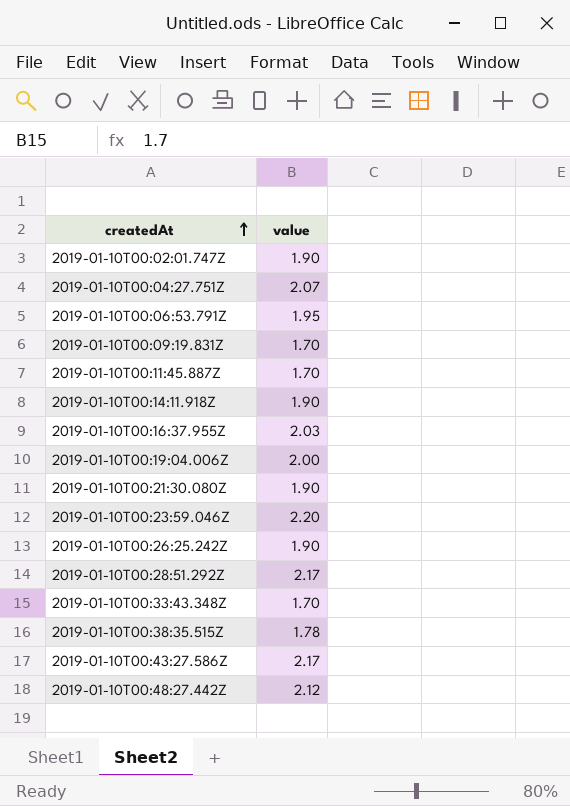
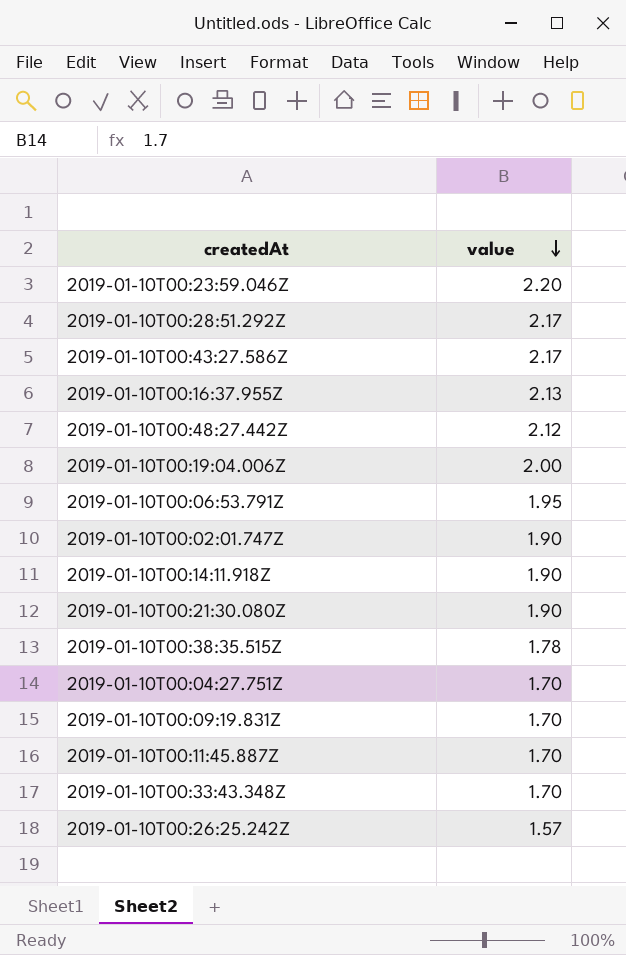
row order: createdAt ascending -> value descending
2019-01-10T00:16:37.955Z | value: 2.03 -> 2.13
2019-01-10T00:04:27.751Z | value: 2.07 -> 1.70
2019-01-10T00:26:25.242Z | value: 1.90 -> 1.57

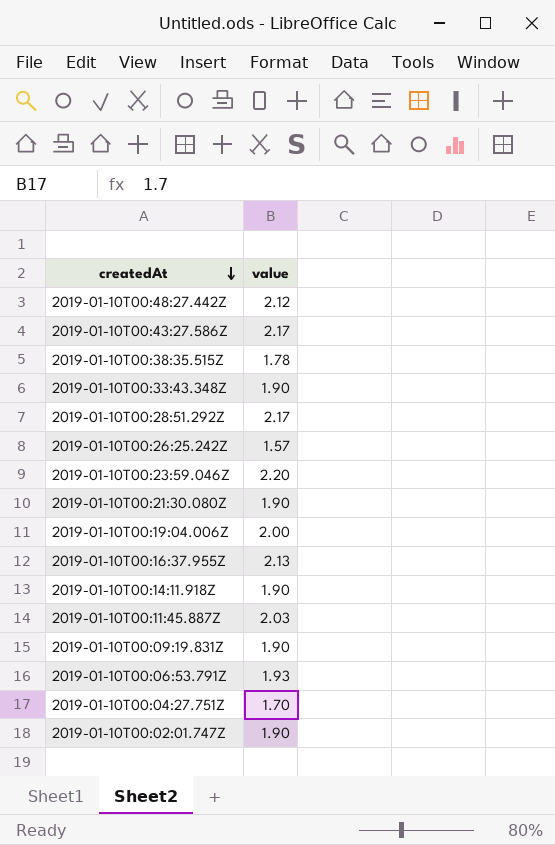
row order: value descending -> createdAt descending
2019-01-10T00:33:43.348Z | value: 1.70 -> 1.90
2019-01-10T00:11:45.887Z | value: 1.70 -> 2.03
2019-01-10T00:09:19.831Z | value: 1.70 -> 1.90
2019-01-10T00:06:53.791Z | value: 1.95 -> 1.93

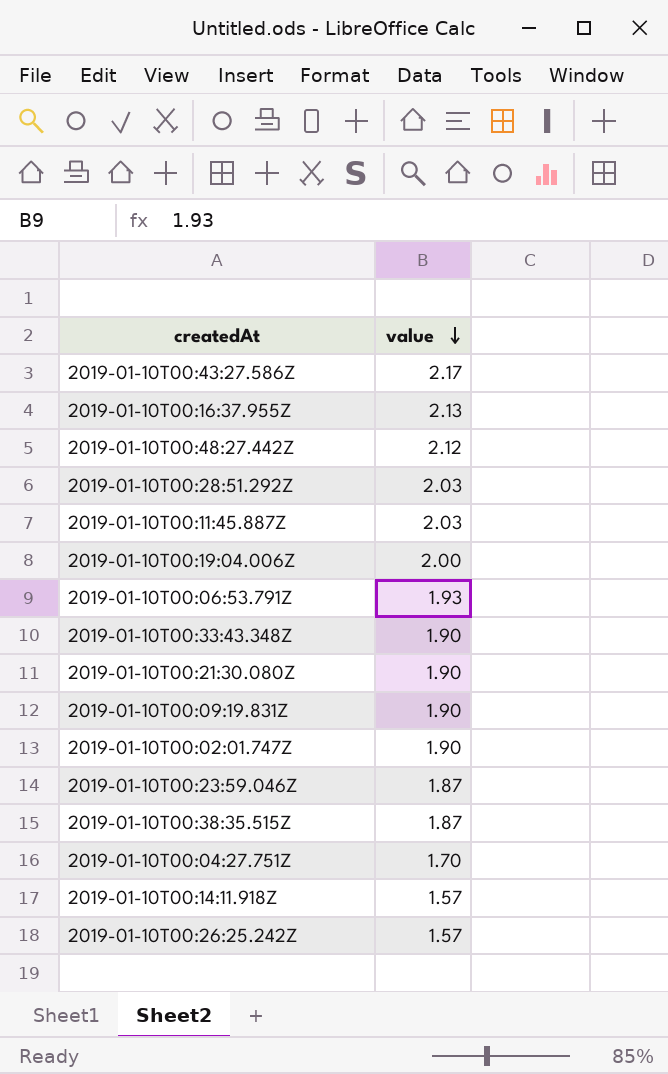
row order: createdAt descending -> value descending
2019-01-10T00:28:51.292Z | value: 2.17 -> 2.03
2019-01-10T00:23:59.046Z | value: 2.20 -> 1.87
2019-01-10T00:38:35.515Z | value: 1.78 -> 1.87
2019-01-10T00:14:11.918Z | value: 1.90 -> 1.57

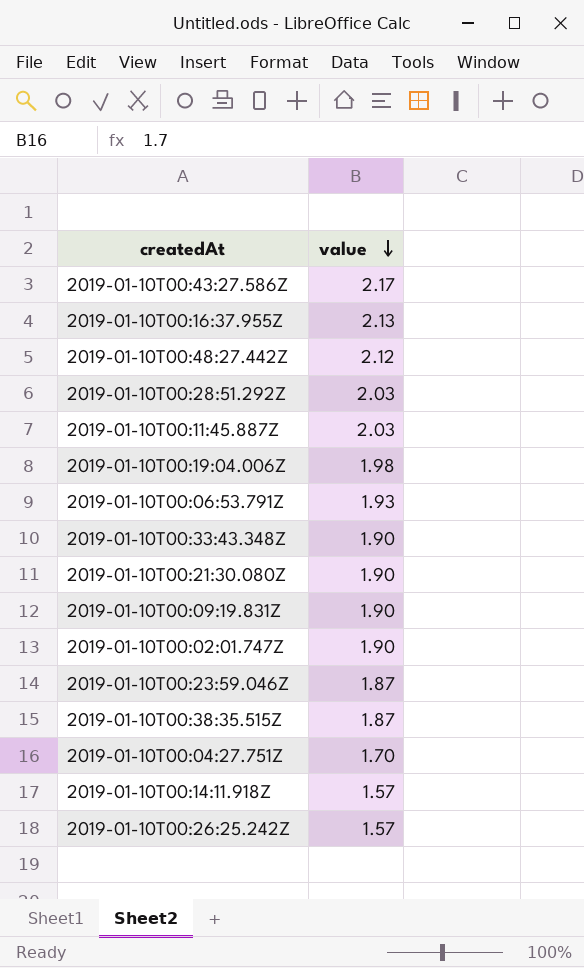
2019-01-10T00:19:04.006Z | value: 2.00 -> 1.98

